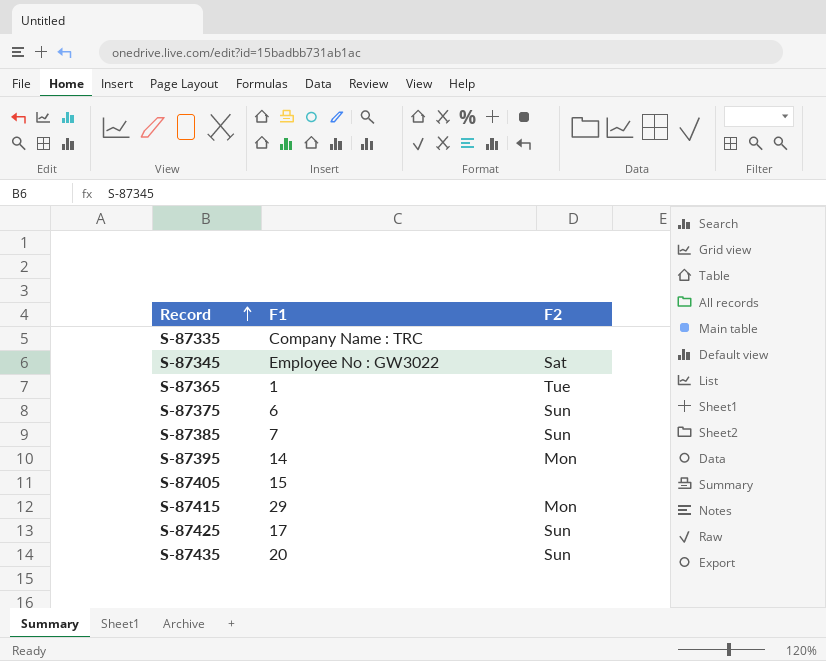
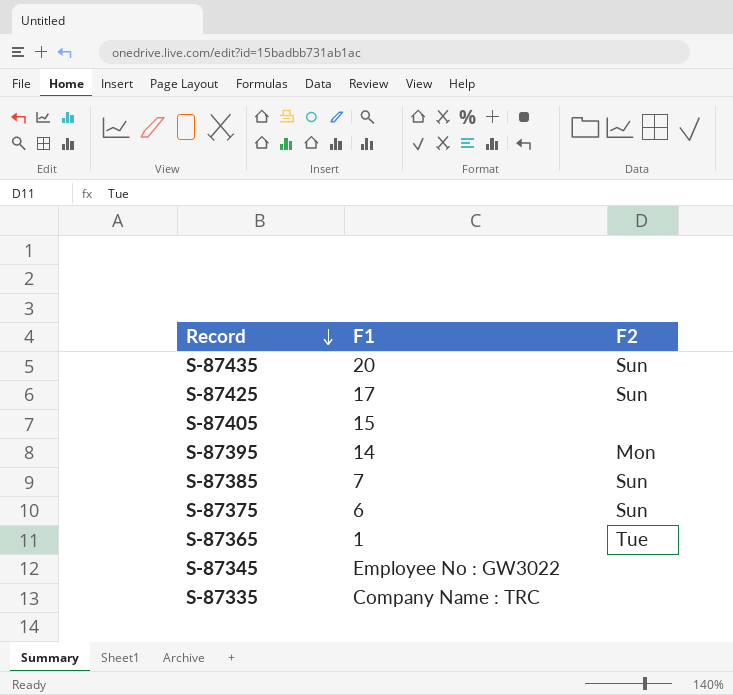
row order: Record ascending -> Record descending
row S-87415: 29 | Mon -> none
S-87345 | F2: Sat -> none

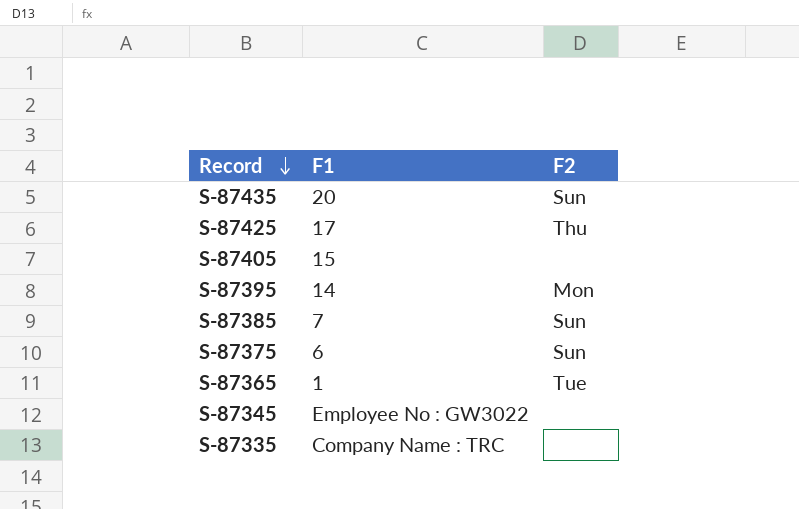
S-87425 | F2: Sun -> Thu

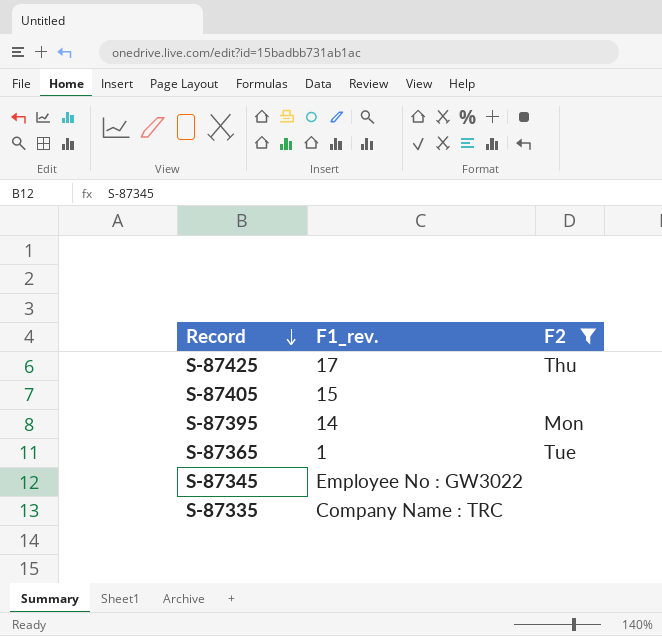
filter: none -> F2 != Sun
column name: F1 -> F1_rev.

